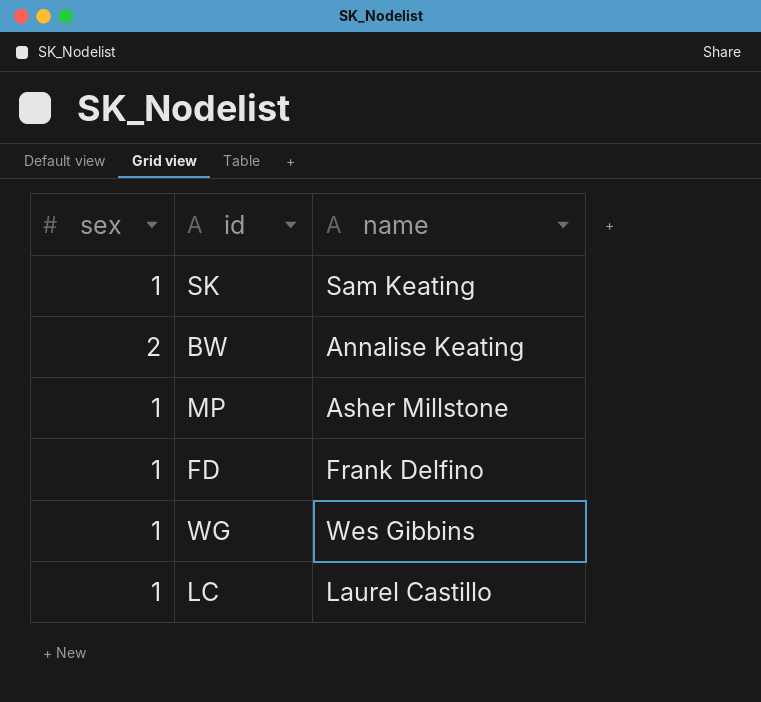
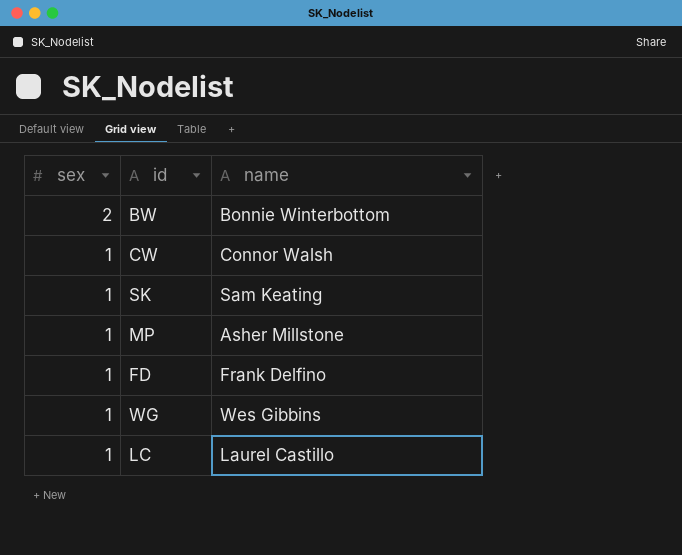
row order: none -> sex descending
BW | name: Annalise Keating -> Bonnie Winterbottom
row CW: none -> 1 | Connor Walsh

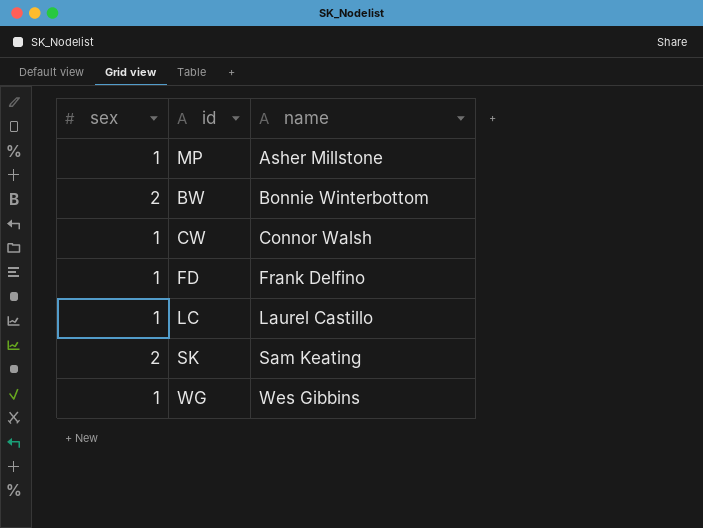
row order: sex descending -> name ascending
SK | sex: 1 -> 2

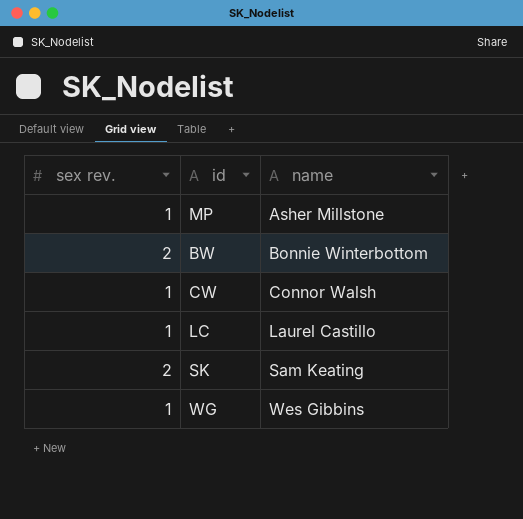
column name: sex -> sex rev.
row FD: 1 | Frank Delfino -> none

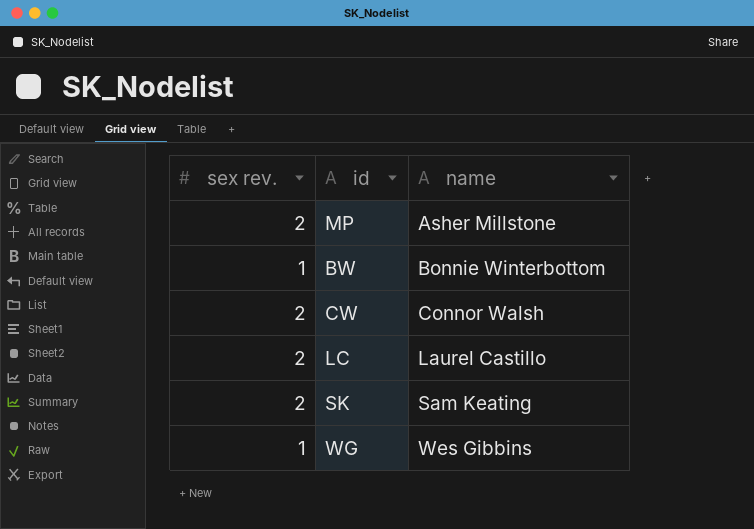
MP | sex rev.: 1 -> 2
BW | sex rev.: 2 -> 1
CW | sex rev.: 1 -> 2
LC | sex rev.: 1 -> 2

